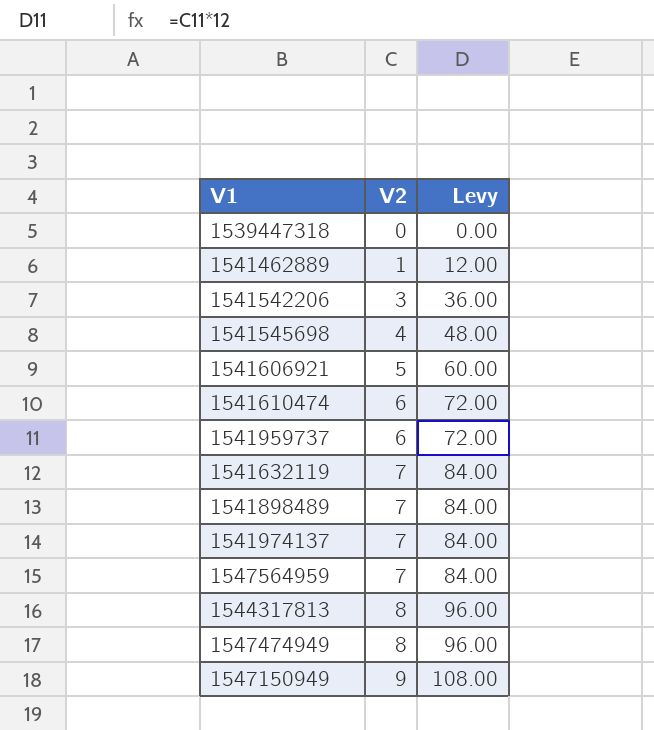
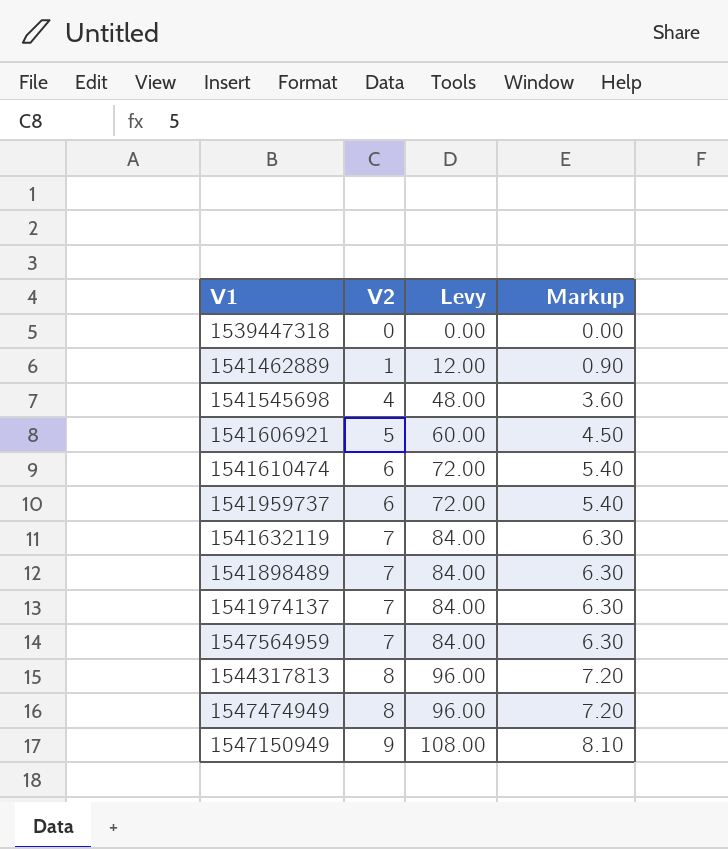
column Markup | formula: none -> [V2] * 0.9
row 1541542206: 3 | 36.00 -> none

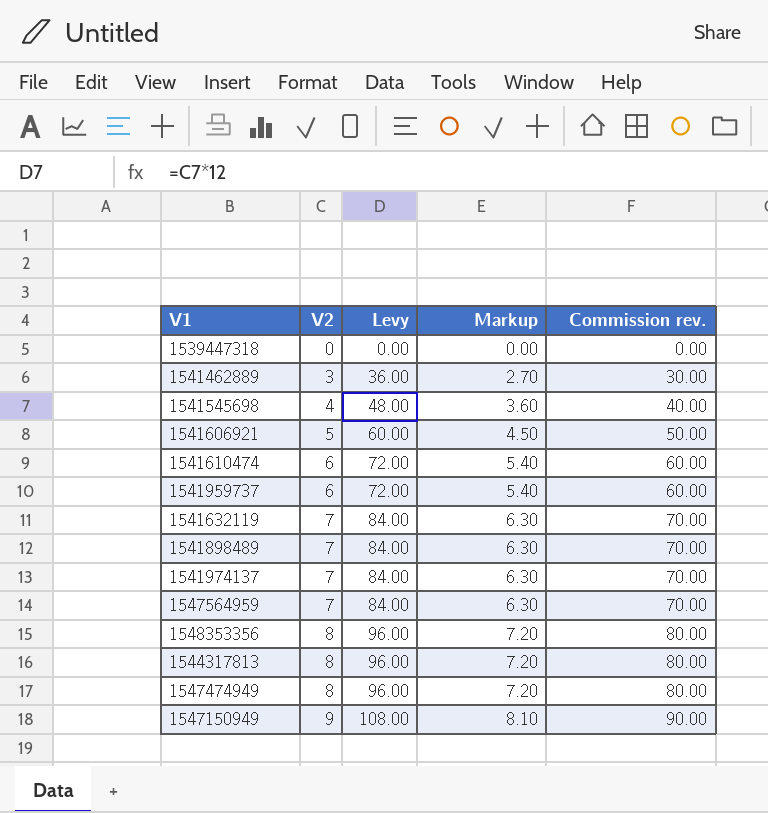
column Commission rev. | formula: none -> [V2] * 10
1541462889 | V2: 1 -> 3
1541462889 | Levy: 12.00 -> 36.00
1541462889 | Markup: 0.90 -> 2.70
row 1548353356: none -> 8 | 96.00 | 7.20 | 80.00

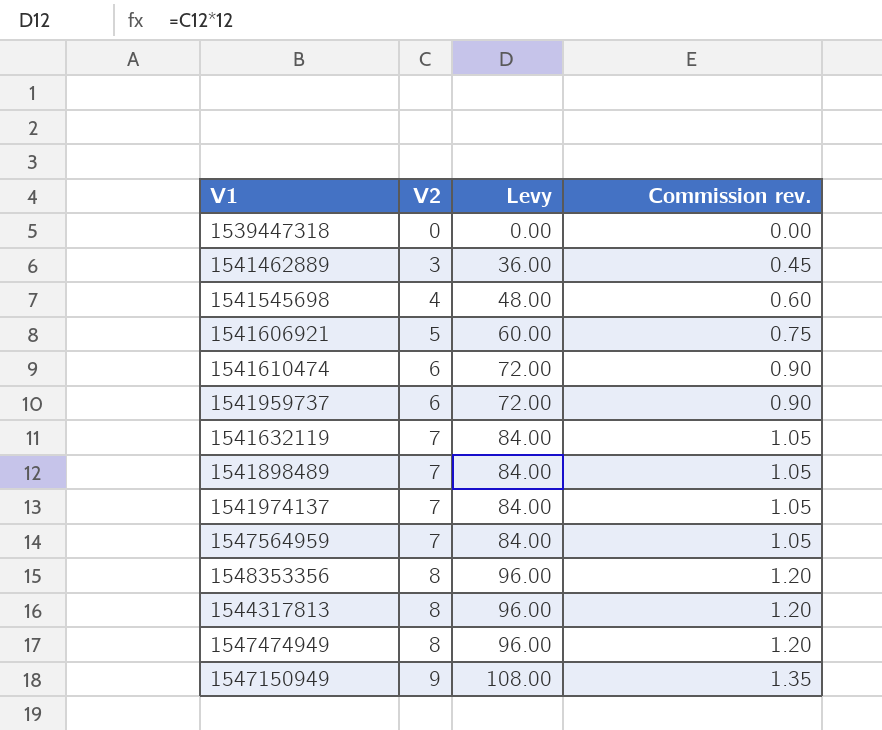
column Markup | formula: [V2] * 0.9 -> none
column Commission rev. | formula: [V2] * 10 -> [V2] * 0.15

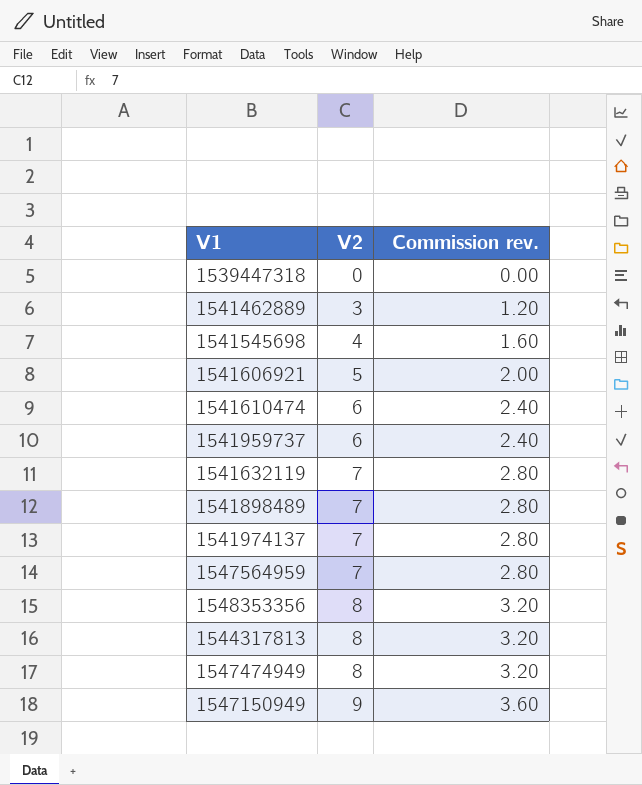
column Levy | formula: [V2] * 12 -> none
column Commission rev. | formula: [V2] * 0.15 -> [V2] * 0.4

